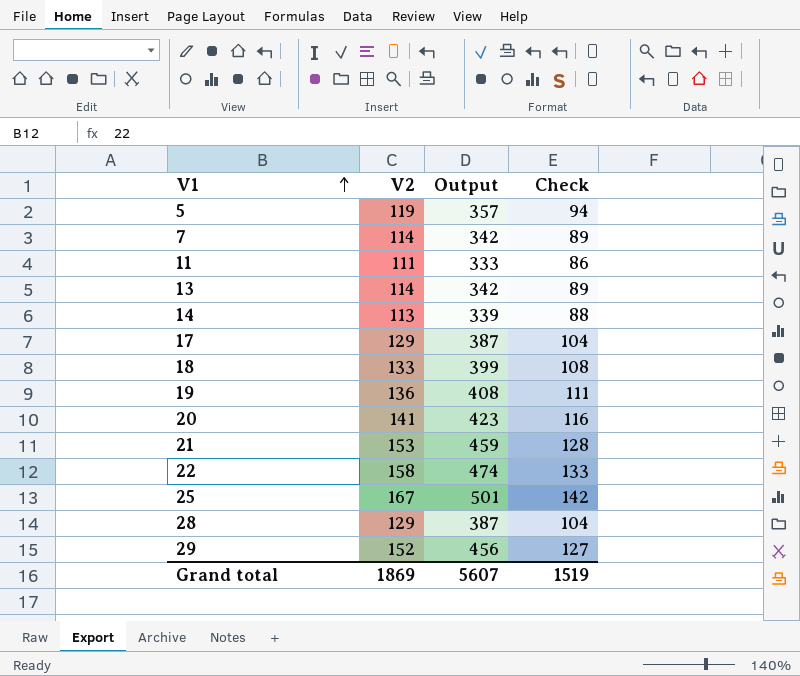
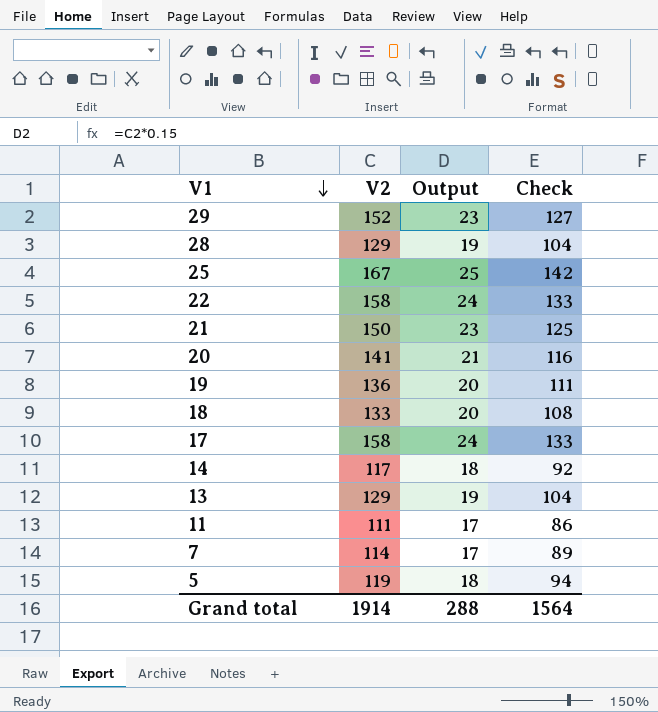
row order: V1 ascending -> V1 descending
column Output | formula: [V2] * 3 -> [V2] * 0.15
21 | V2: 153 -> 150
21 | Check: 128 -> 125
17 | V2: 129 -> 158
17 | Check: 104 -> 133
14 | V2: 113 -> 117
14 | Check: 88 -> 92
13 | V2: 114 -> 129
13 | Check: 89 -> 104
Grand total | V2: 1869 -> 1914
Grand total | Output: 5607 -> 288
Grand total | Check: 1519 -> 1564

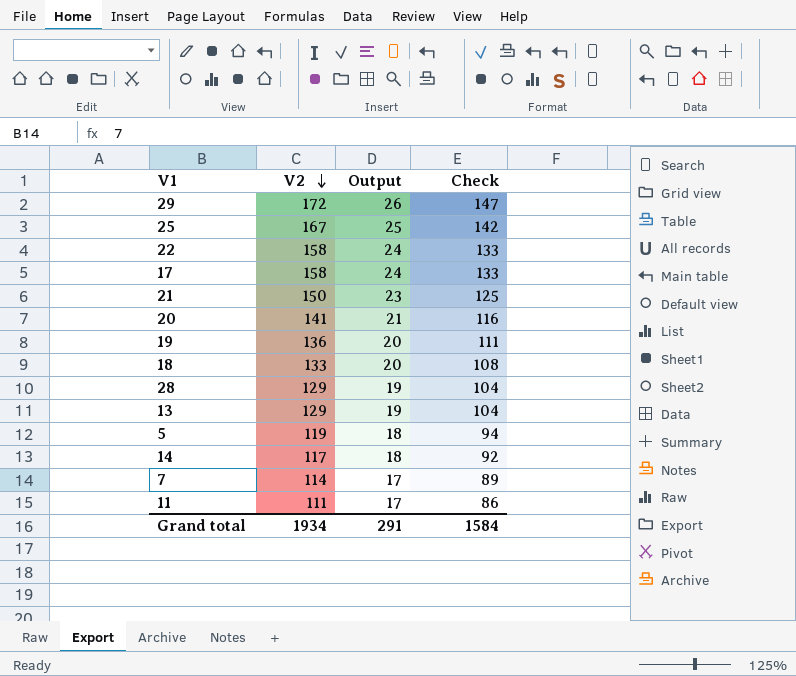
row order: V1 descending -> V2 descending
29 | V2: 152 -> 172
29 | Output: 23 -> 26
29 | Check: 127 -> 147
Grand total | V2: 1914 -> 1934
Grand total | Output: 288 -> 291
Grand total | Check: 1564 -> 1584

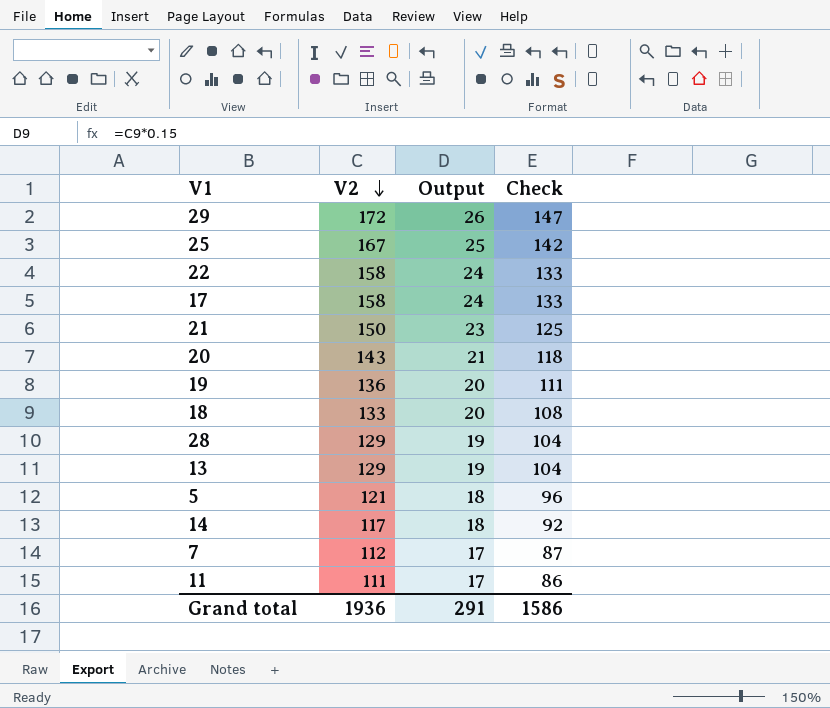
20 | V2: 141 -> 143
20 | Check: 116 -> 118
5 | V2: 119 -> 121
5 | Check: 94 -> 96
7 | V2: 114 -> 112
7 | Check: 89 -> 87
Grand total | V2: 1934 -> 1936
Grand total | Check: 1584 -> 1586

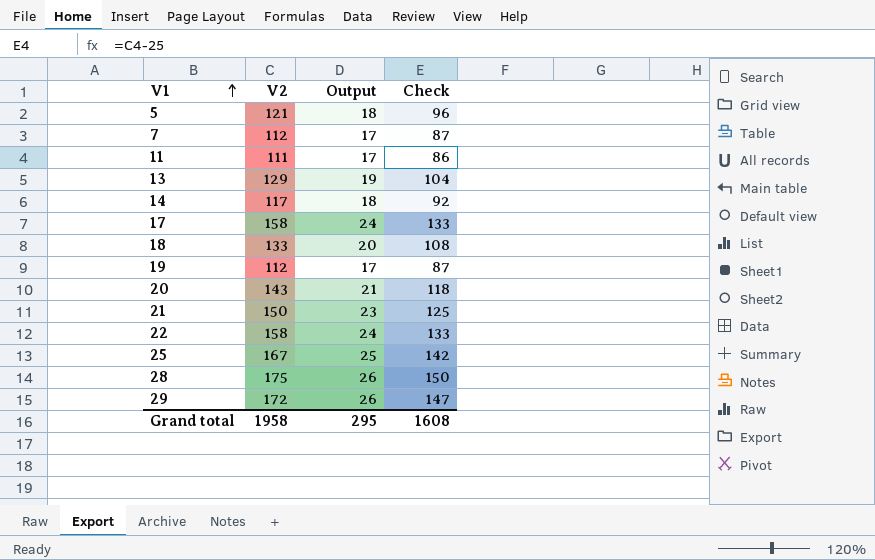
row order: V2 descending -> V1 ascending
19 | V2: 136 -> 112
19 | Output: 20 -> 17
19 | Check: 111 -> 87
28 | V2: 129 -> 175
28 | Output: 19 -> 26
28 | Check: 104 -> 150
Grand total | V2: 1936 -> 1958
Grand total | Output: 291 -> 295
Grand total | Check: 1586 -> 1608

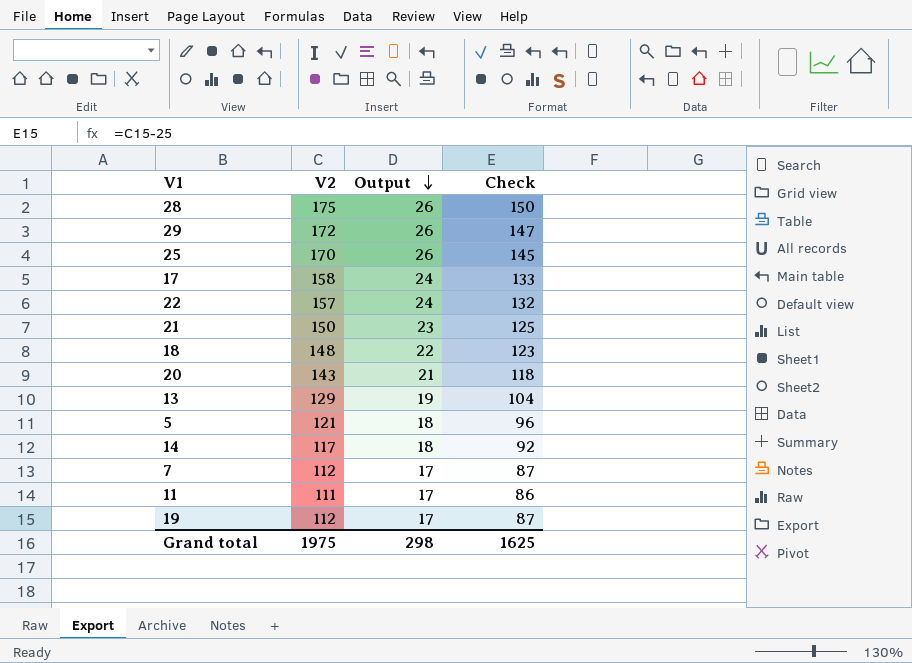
row order: V1 ascending -> Output descending
25 | V2: 167 -> 170
25 | Output: 25 -> 26
25 | Check: 142 -> 145
22 | V2: 158 -> 157
22 | Check: 133 -> 132
18 | V2: 133 -> 148
18 | Output: 20 -> 22
18 | Check: 108 -> 123
Grand total | V2: 1958 -> 1975
Grand total | Output: 295 -> 298
Grand total | Check: 1608 -> 1625

